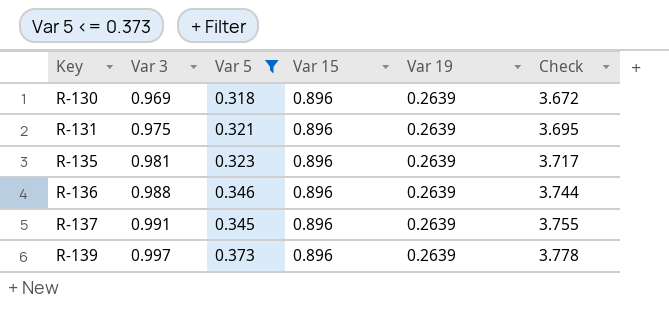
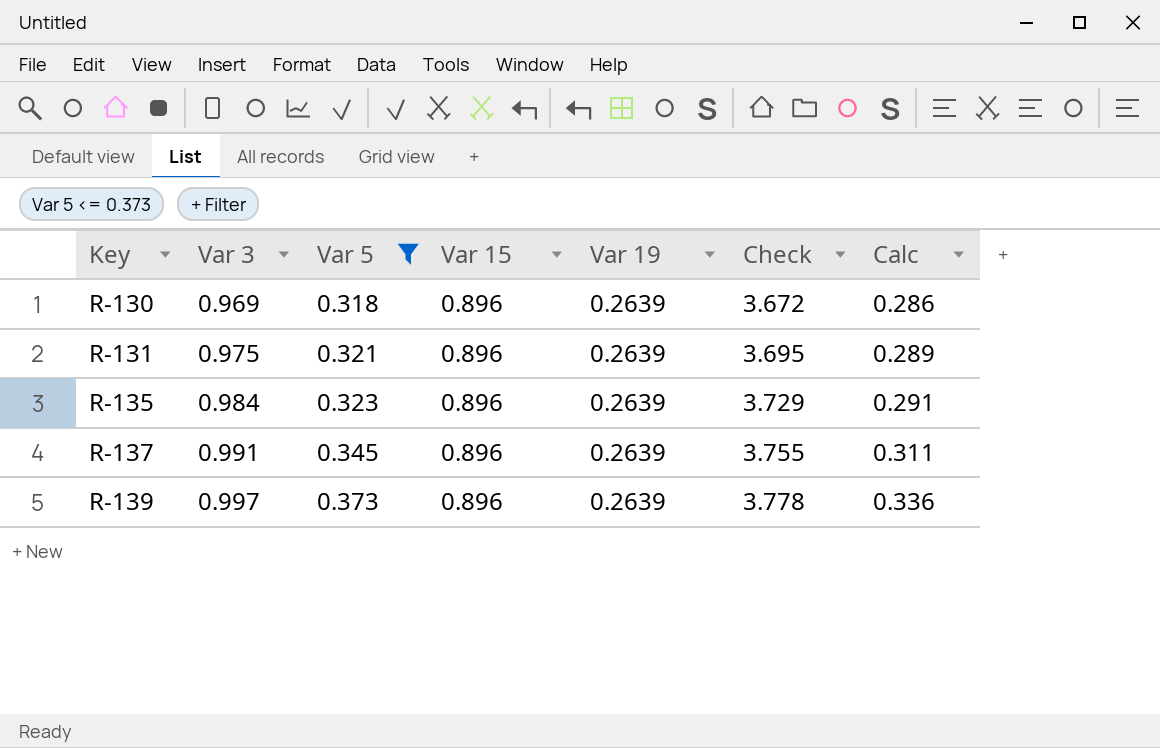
column Calc | formula: none -> [Var 5] * 0.9
row R-136: 0.988 | 0.346 | 0.896 | 0.2639 | 3.744 -> none
R-135 | Var 3: 0.981 -> 0.984
R-135 | Check: 3.717 -> 3.729

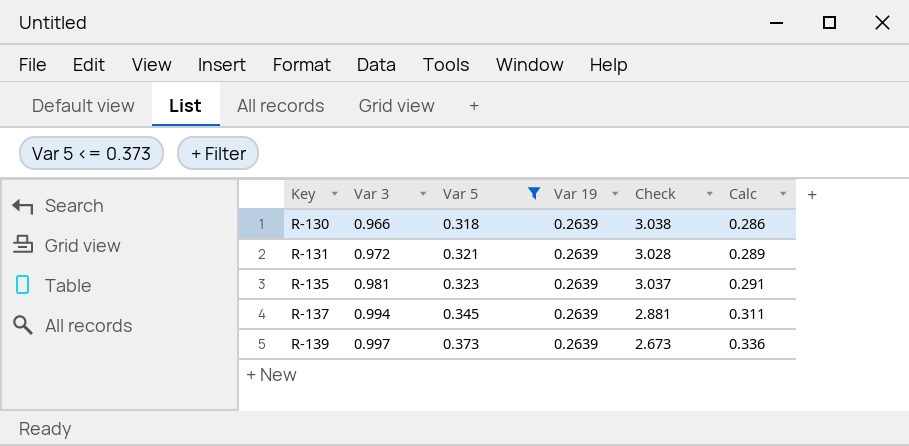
column Var 15 | position: 4 -> none
column Check | formula: [Var 3] / [Var 19] -> [Var 3] / [Var 5]
R-130 | Var 3: 0.969 -> 0.966
R-131 | Var 3: 0.975 -> 0.972
R-135 | Var 3: 0.984 -> 0.981
R-137 | Var 3: 0.991 -> 0.994

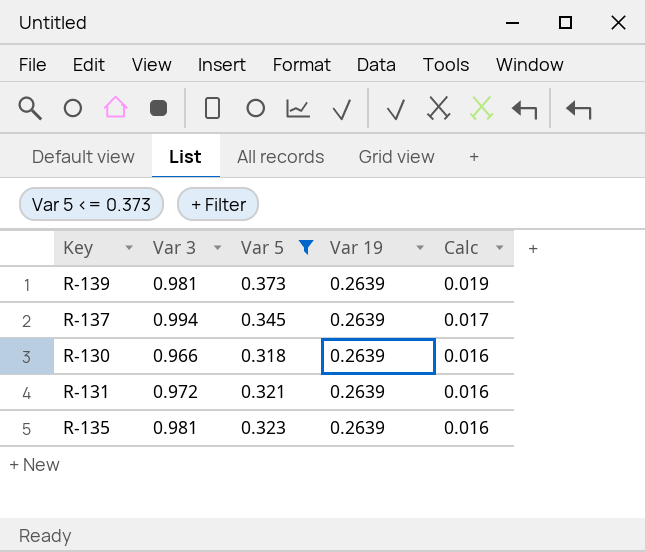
row order: Key ascending -> Calc descending
column Check | formula: [Var 3] / [Var 5] -> none
column Calc | formula: [Var 5] * 0.9 -> [Var 5] * 0.05
R-139 | Var 3: 0.997 -> 0.981

